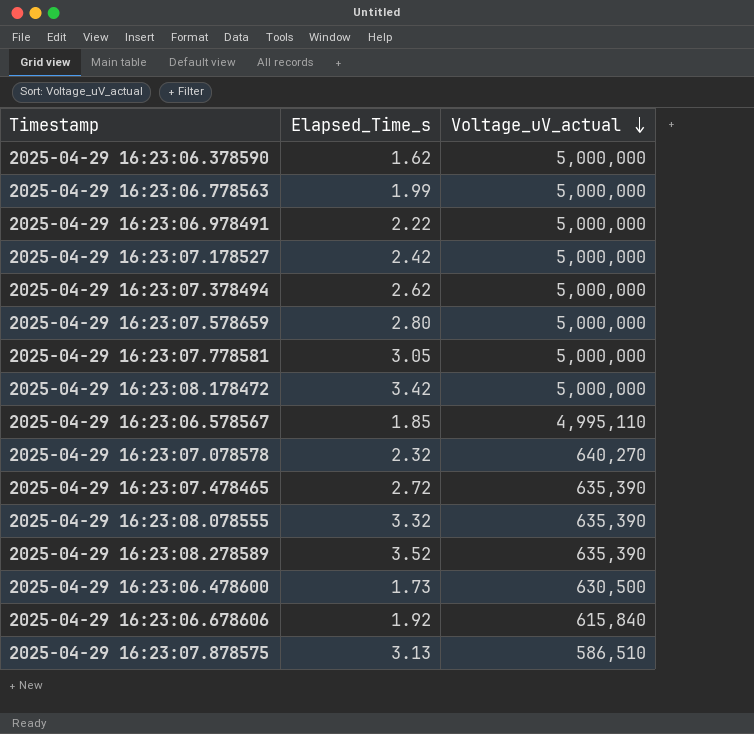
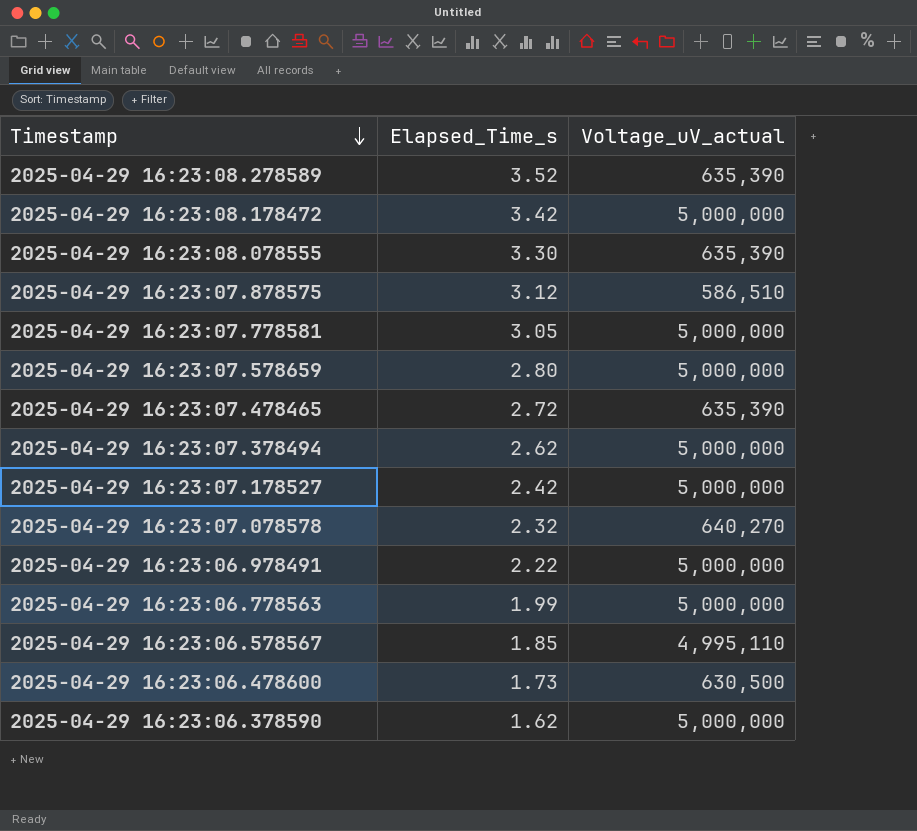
row order: Voltage_uV_actual descending -> Timestamp descending
row 2025-04-29 16:23:06.678606: 1.92 | 615,840 -> none
2025-04-29 16:23:08.078555 | Elapsed_Time_s: 3.32 -> 3.30
2025-04-29 16:23:07.878575 | Elapsed_Time_s: 3.13 -> 3.12

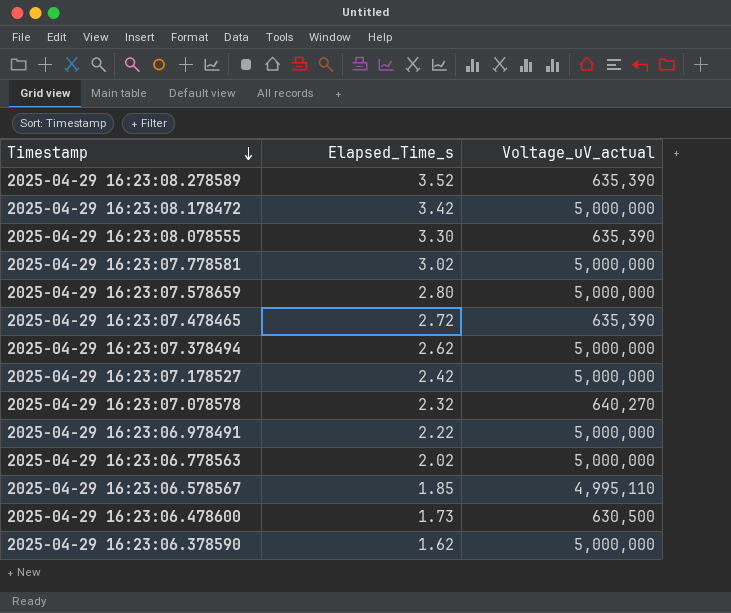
row 2025-04-29 16:23:07.878575: 3.12 | 586,510 -> none
2025-04-29 16:23:07.778581 | Elapsed_Time_s: 3.05 -> 3.02
2025-04-29 16:23:06.778563 | Elapsed_Time_s: 1.99 -> 2.02

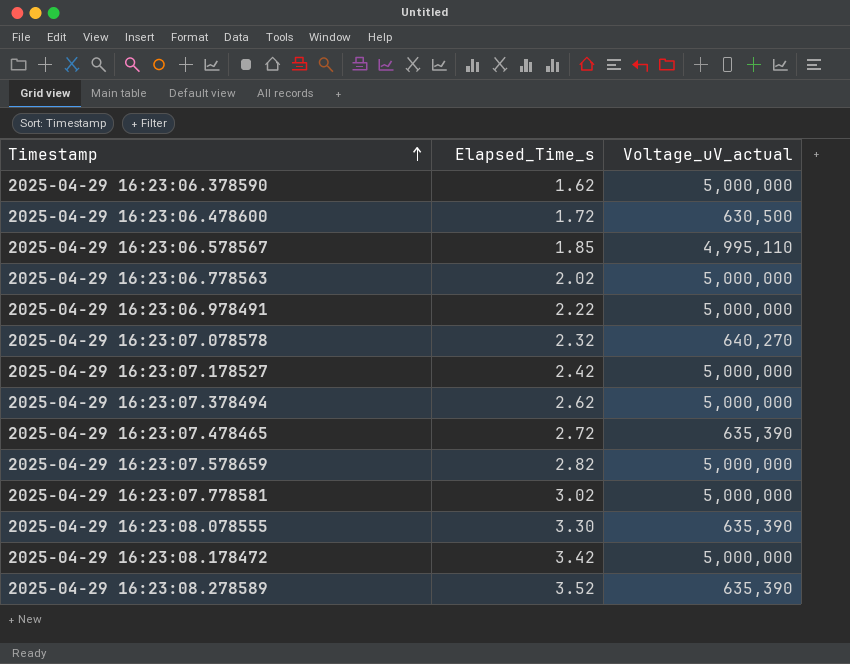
row order: Timestamp descending -> Timestamp ascending
2025-04-29 16:23:06.478600 | Elapsed_Time_s: 1.73 -> 1.72
2025-04-29 16:23:07.578659 | Elapsed_Time_s: 2.80 -> 2.82

